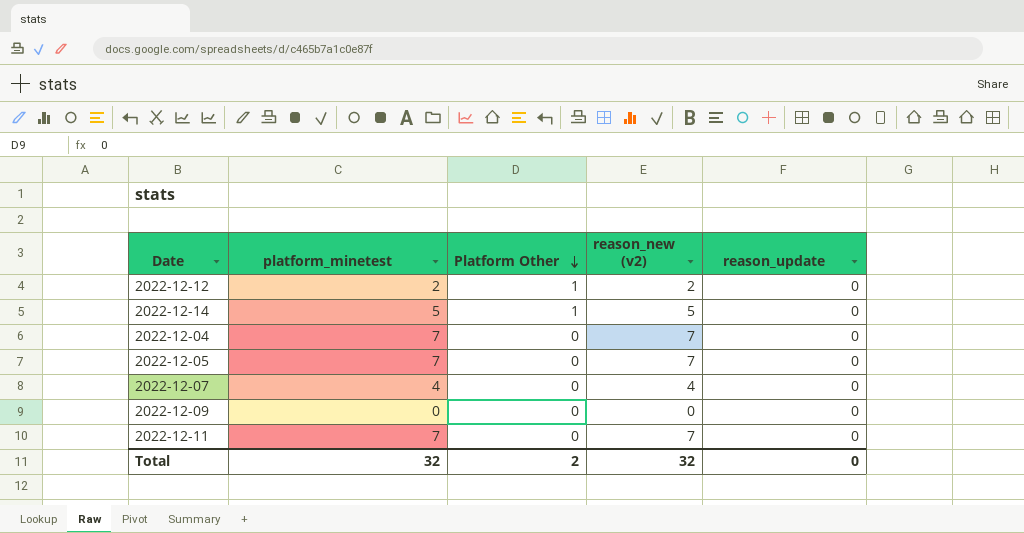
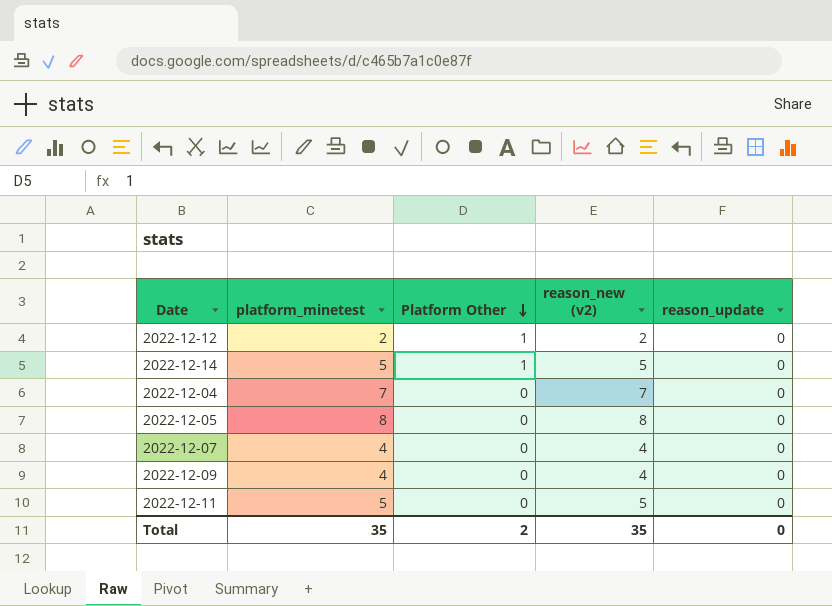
2022-12-05 | platform_minetest: 7 -> 8
2022-12-05 | reason_new (v2): 7 -> 8
2022-12-09 | platform_minetest: 0 -> 4
2022-12-09 | reason_new (v2): 0 -> 4
2022-12-11 | platform_minetest: 7 -> 5
2022-12-11 | reason_new (v2): 7 -> 5
Total | platform_minetest: 32 -> 35
Total | reason_new (v2): 32 -> 35

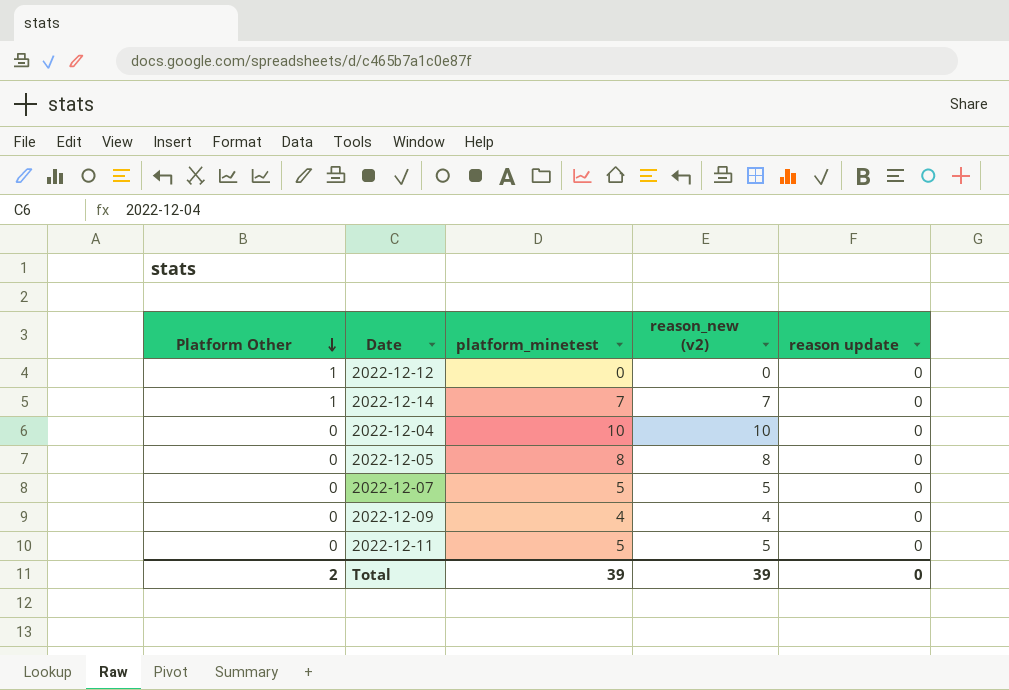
column Platform Other | position: 3 -> 1
column name: reason_update -> reason update
2022-12-12 | platform_minetest: 2 -> 0
2022-12-12 | reason_new (v2): 2 -> 0
2022-12-14 | platform_minetest: 5 -> 7
2022-12-14 | reason_new (v2): 5 -> 7
2022-12-04 | platform_minetest: 7 -> 10
2022-12-04 | reason_new (v2): 7 -> 10
2022-12-07 | platform_minetest: 4 -> 5
2022-12-07 | reason_new (v2): 4 -> 5
Total | platform_minetest: 35 -> 39
Total | reason_new (v2): 35 -> 39

